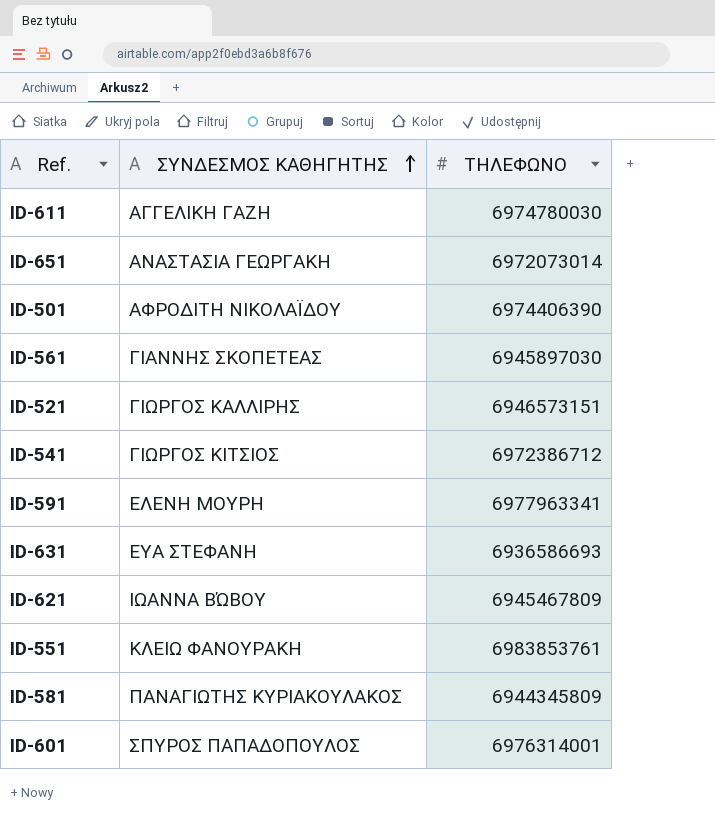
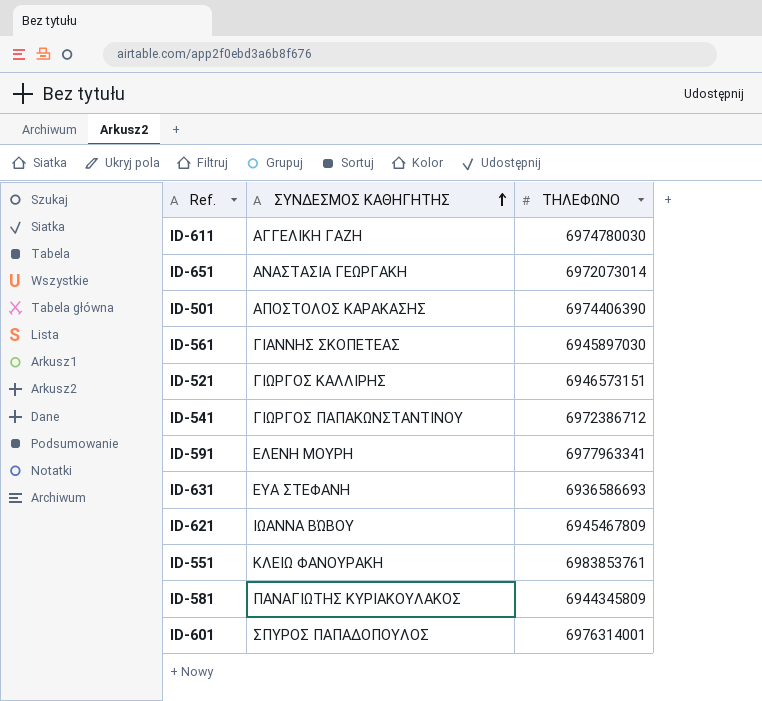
ID-501 | ΣΥΝΔΕΣΜΟΣ ΚΑΘΗΓΗΤΗΣ: ΑΦΡΟΔΙΤΗ ΝΙΚΟΛΑΪΔΟΥ -> ΑΠΟΣΤΟΛΟΣ ΚΑΡΑΚΑΣΗΣ
ID-541 | ΣΥΝΔΕΣΜΟΣ ΚΑΘΗΓΗΤΗΣ: ΓΙΩΡΓΟΣ ΚΙΤΣΙΟΣ -> ΓΙΩΡΓΟΣ ΠΑΠΑΚΩΝΣΤΑΝΤΙΝΟΥ

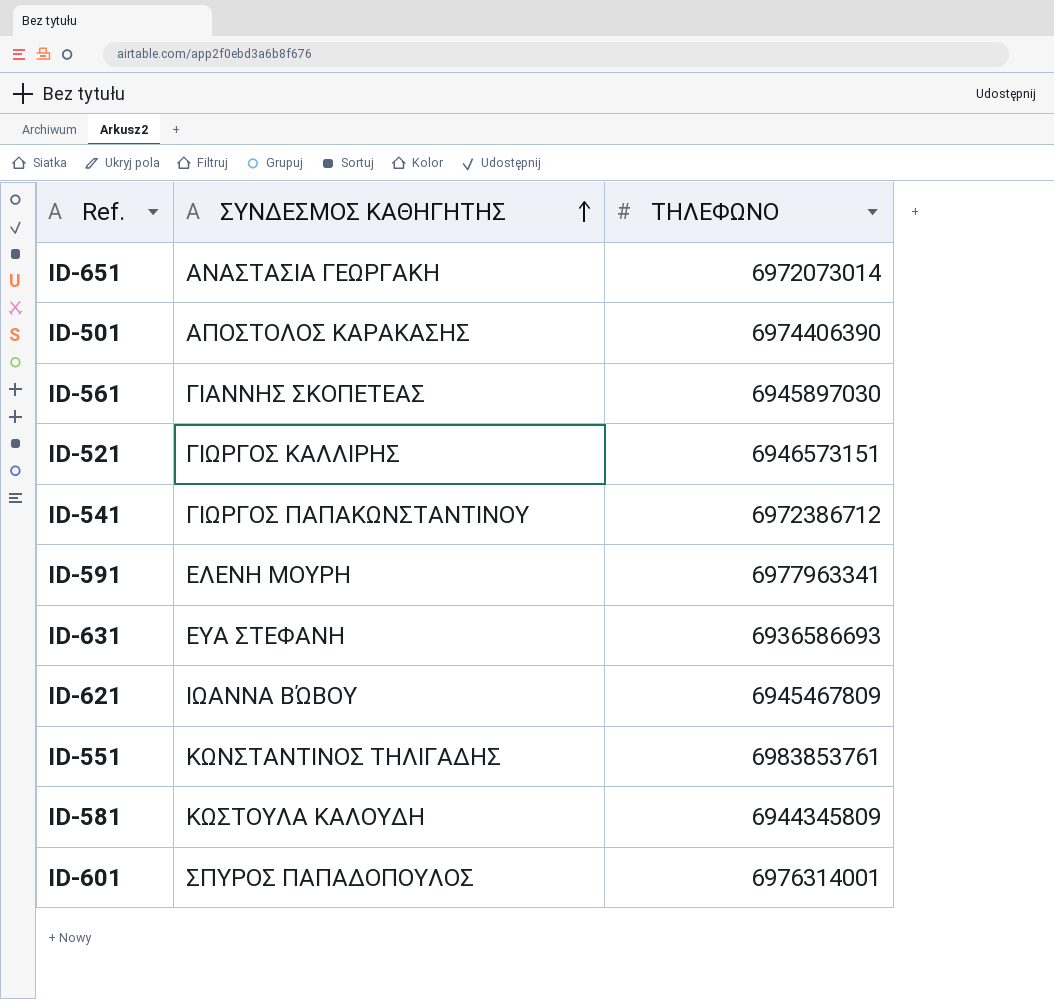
row ID-611: ΑΓΓΕΛΙΚΗ ΓΑΖΗ | 6974780030 -> none
ID-551 | ΣΥΝΔΕΣΜΟΣ ΚΑΘΗΓΗΤΗΣ: ΚΛΕΙΩ ΦΑΝΟΥΡΑΚΗ -> ΚΩΝΣΤΑΝΤΙΝΟΣ ΤΗΛΙΓΑΔΗΣ
ID-581 | ΣΥΝΔΕΣΜΟΣ ΚΑΘΗΓΗΤΗΣ: ΠΑΝΑΓΙΩΤΗΣ ΚΥΡΙΑΚΟΥΛΑΚΟΣ -> ΚΩΣΤΟΥΛΑ ΚΑΛΟΥΔΗ

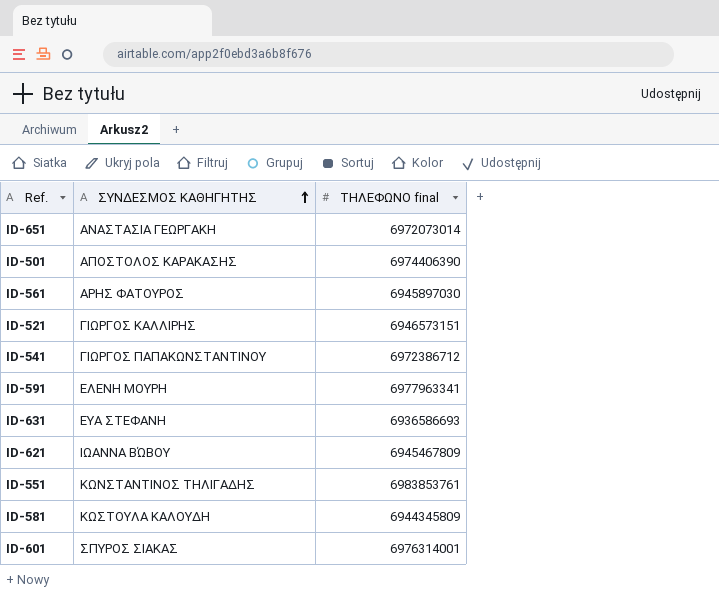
column name: ΤΗΛΕΦΩΝΟ -> ΤΗΛΕΦΩΝΟ final
ID-561 | ΣΥΝΔΕΣΜΟΣ ΚΑΘΗΓΗΤΗΣ: ΓΙΑΝΝΗΣ ΣΚΟΠΕΤΕΑΣ -> ΑΡΗΣ ΦΑΤΟΥΡΟΣ
ID-601 | ΣΥΝΔΕΣΜΟΣ ΚΑΘΗΓΗΤΗΣ: ΣΠΥΡΟΣ ΠΑΠΑΔΟΠΟΥΛΟΣ -> ΣΠΥΡΟΣ ΣΙΑΚΑΣ

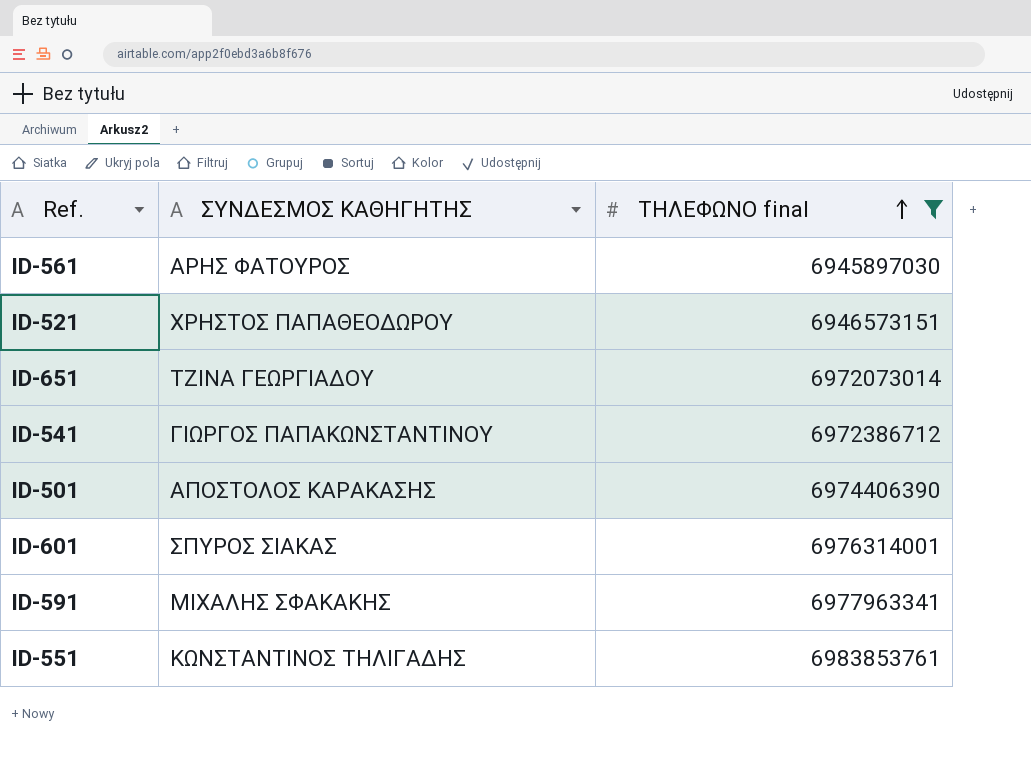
filter: none -> ΤΗΛΕΦΩΝΟ final >= 6945897030
row order: ΣΥΝΔΕΣΜΟΣ ΚΑΘΗΓΗΤΗΣ ascending -> ΤΗΛΕΦΩΝΟ final ascending
ID-521 | ΣΥΝΔΕΣΜΟΣ ΚΑΘΗΓΗΤΗΣ: ΓΙΩΡΓΟΣ ΚΑΛΛΙΡΗΣ -> ΧΡΗΣΤΟΣ ΠΑΠΑΘΕΟΔΩΡΟΥ
ID-651 | ΣΥΝΔΕΣΜΟΣ ΚΑΘΗΓΗΤΗΣ: ΑΝΑΣΤΑΣΙΑ ΓΕΩΡΓΑΚΗ -> ΤΖΙΝΑ ΓΕΩΡΓΙΑΔΟΥ
ID-591 | ΣΥΝΔΕΣΜΟΣ ΚΑΘΗΓΗΤΗΣ: ΕΛΕΝΗ ΜΟΥΡΗ -> ΜΙΧΑΛΗΣ ΣΦΑΚΑΚΗΣ

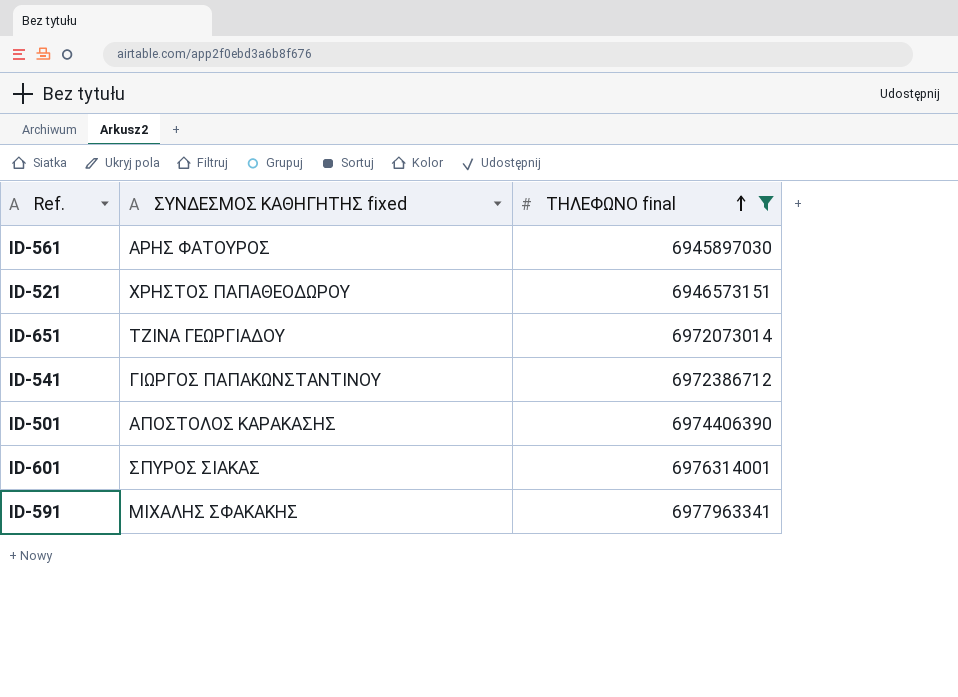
column name: ΣΥΝΔΕΣΜΟΣ ΚΑΘΗΓΗΤΗΣ -> ΣΥΝΔΕΣΜΟΣ ΚΑΘΗΓΗΤΗΣ fixed
row ID-551: ΚΩΝΣΤΑΝΤΙΝΟΣ ΤΗΛΙΓΑΔΗΣ | 6983853761 -> none

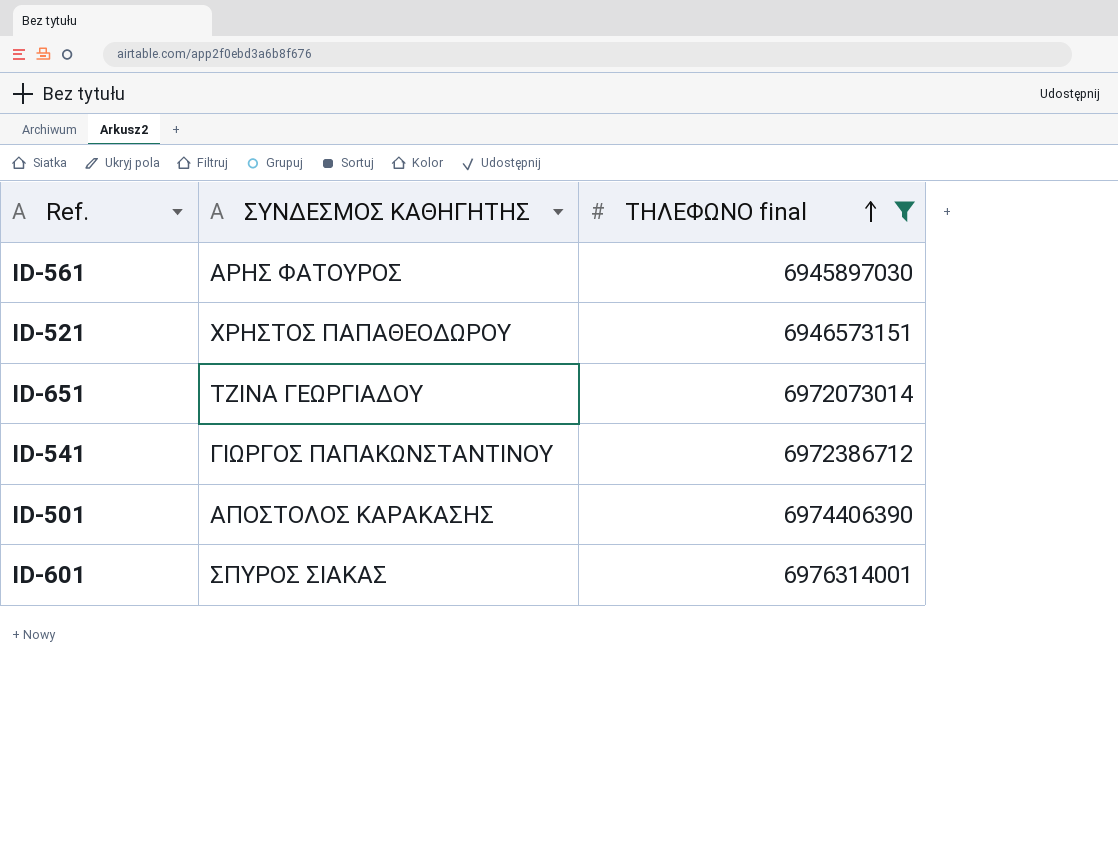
column name: ΣΥΝΔΕΣΜΟΣ ΚΑΘΗΓΗΤΗΣ fixed -> ΣΥΝΔΕΣΜΟΣ ΚΑΘΗΓΗΤΗΣ
row ID-591: ΜΙΧΑΛΗΣ ΣΦΑΚΑΚΗΣ | 6977963341 -> none

